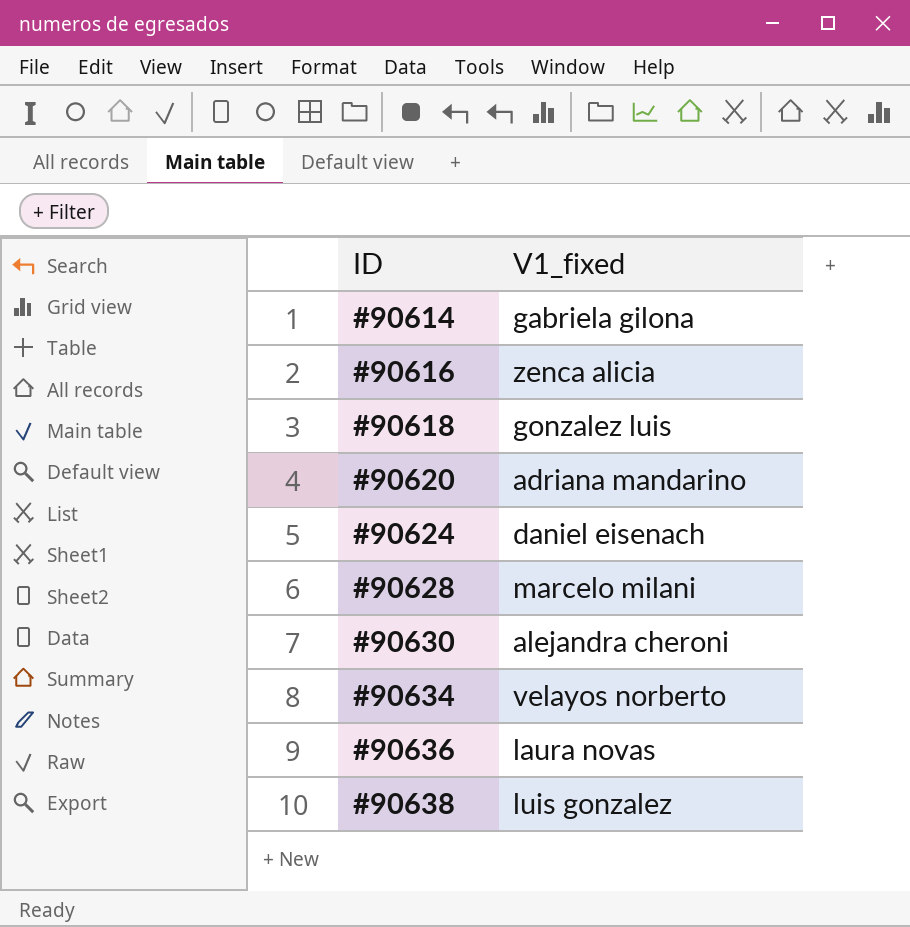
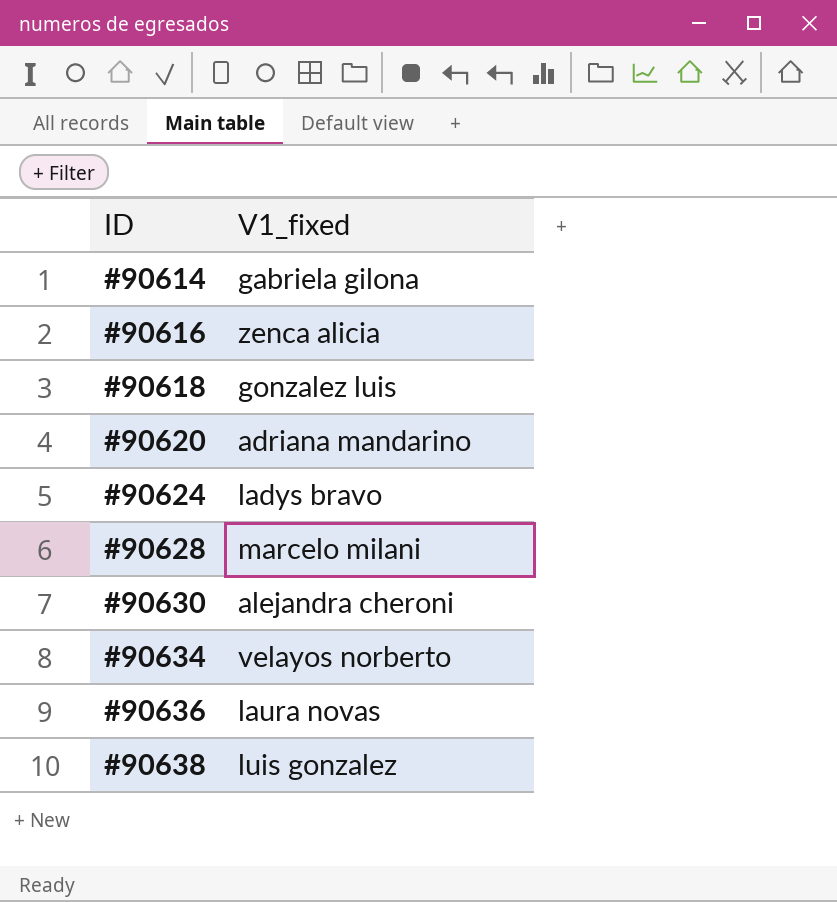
#90624 | V1_fixed: daniel eisenach -> ladys bravo

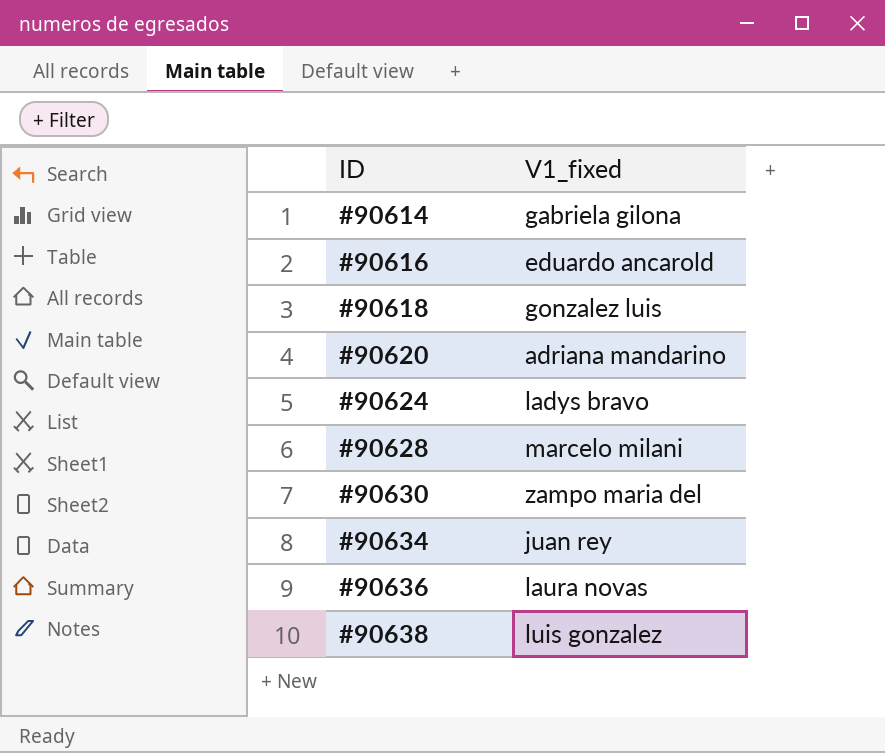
#90616 | V1_fixed: zenca alicia -> eduardo ancarold
#90630 | V1_fixed: alejandra cheroni -> zampo maria del
#90634 | V1_fixed: velayos norberto -> juan rey

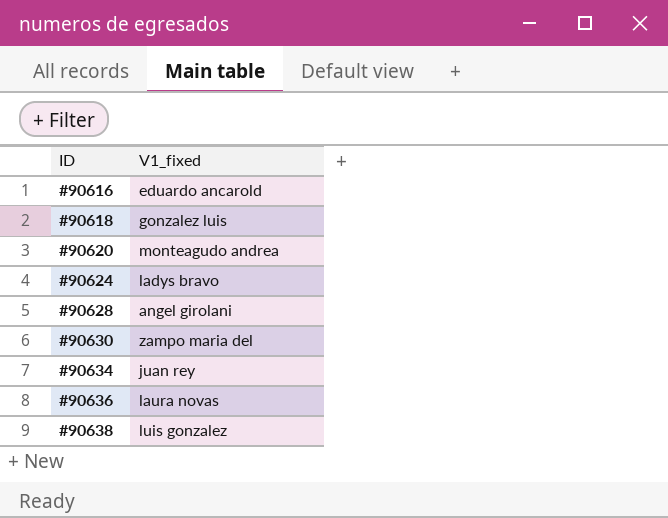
row #90614: gabriela gilona -> none
#90620 | V1_fixed: adriana mandarino -> monteagudo andrea
#90628 | V1_fixed: marcelo milani -> angel girolani

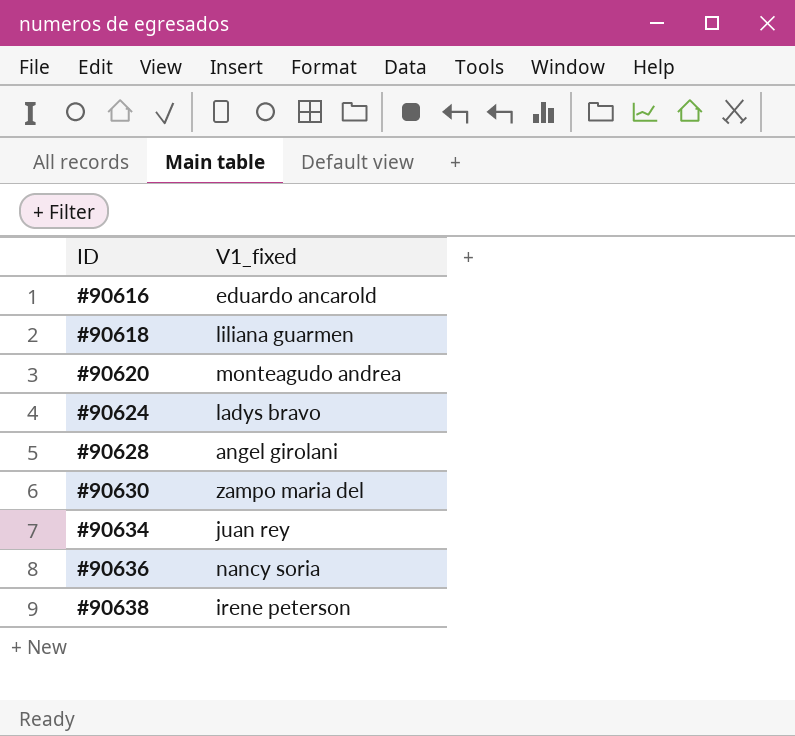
#90618 | V1_fixed: gonzalez luis -> liliana guarmen
#90636 | V1_fixed: laura novas -> nancy soria
#90638 | V1_fixed: luis gonzalez -> irene peterson

